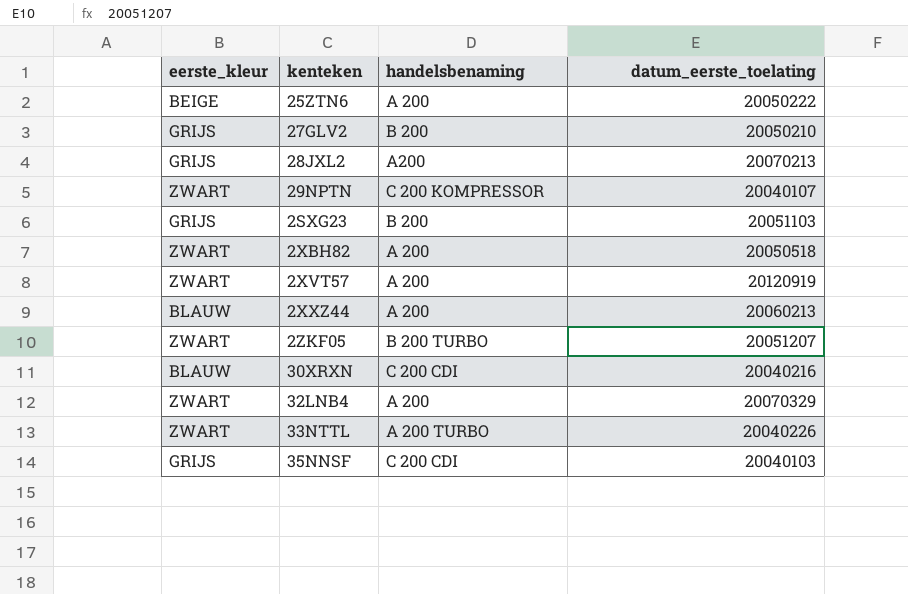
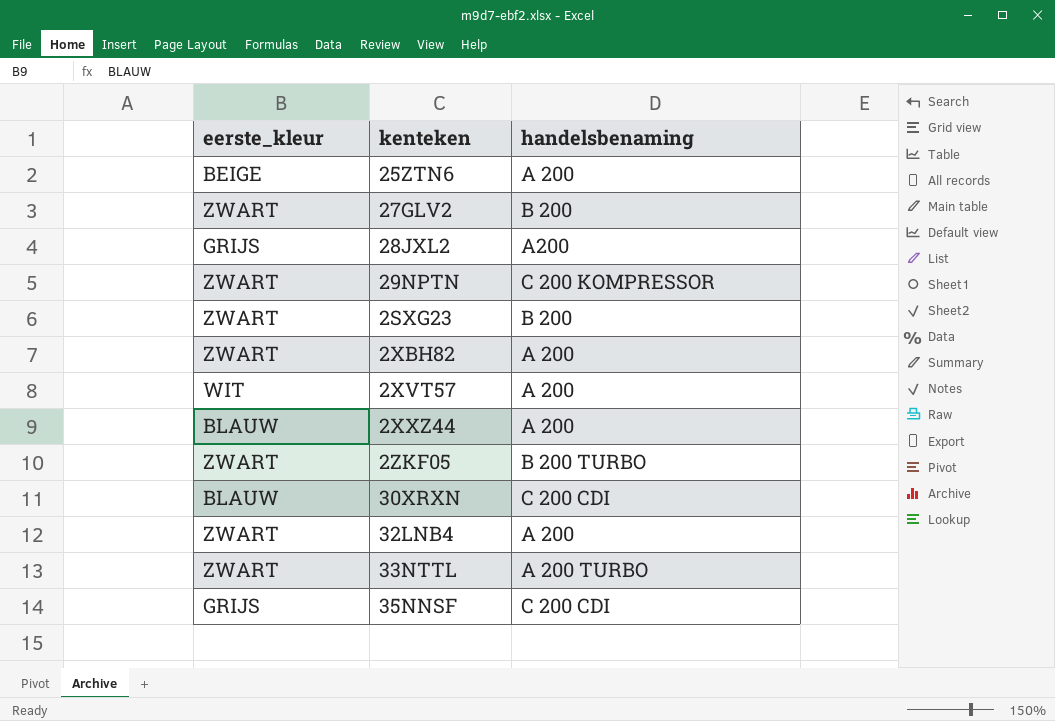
column datum_eerste_toelating | position: 4 -> none
27GLV2 | eerste_kleur: GRIJS -> ZWART
2SXG23 | eerste_kleur: GRIJS -> ZWART
2XVT57 | eerste_kleur: ZWART -> WIT

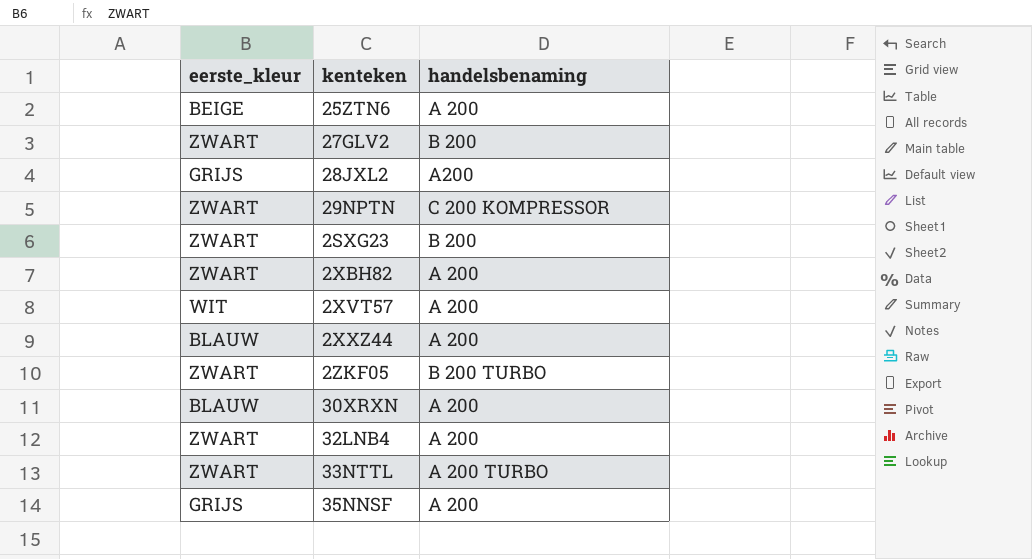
30XRXN | handelsbenaming: C 200 CDI -> A 200
35NNSF | handelsbenaming: C 200 CDI -> A 200

